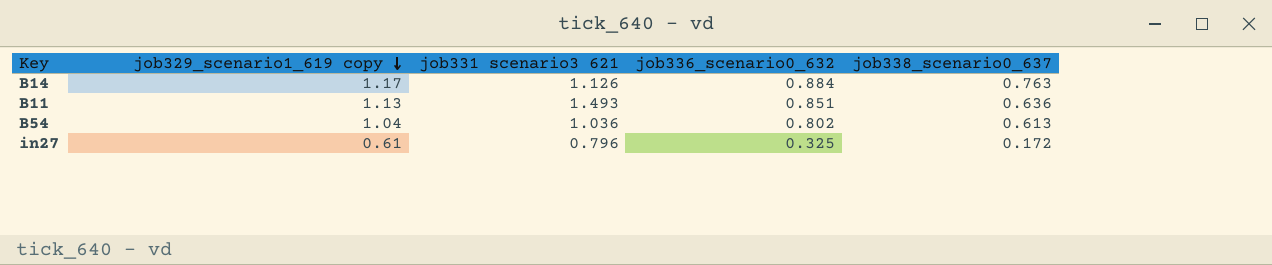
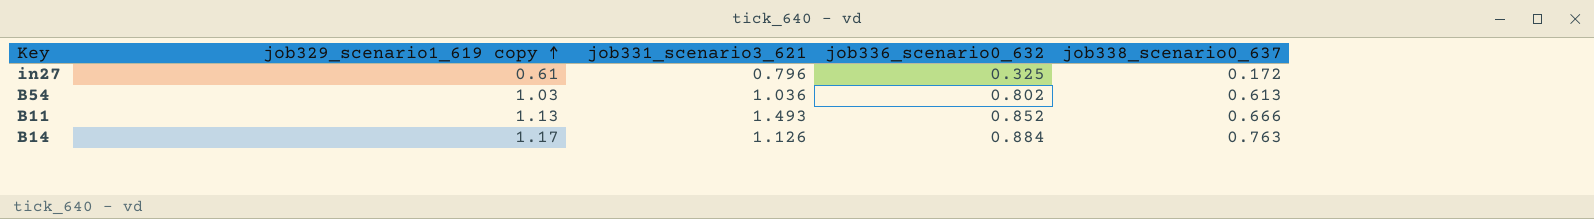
row order: job329_scenario1_619 copy descending -> job329_scenario1_619 copy ascending
column name: job331 scenario3 621 -> job331_scenario3_621
B54 | job329_scenario1_619 copy: 1.04 -> 1.03
B11 | job336_scenario0_632: 0.851 -> 0.852
B11 | job338_scenario0_637: 0.636 -> 0.666

